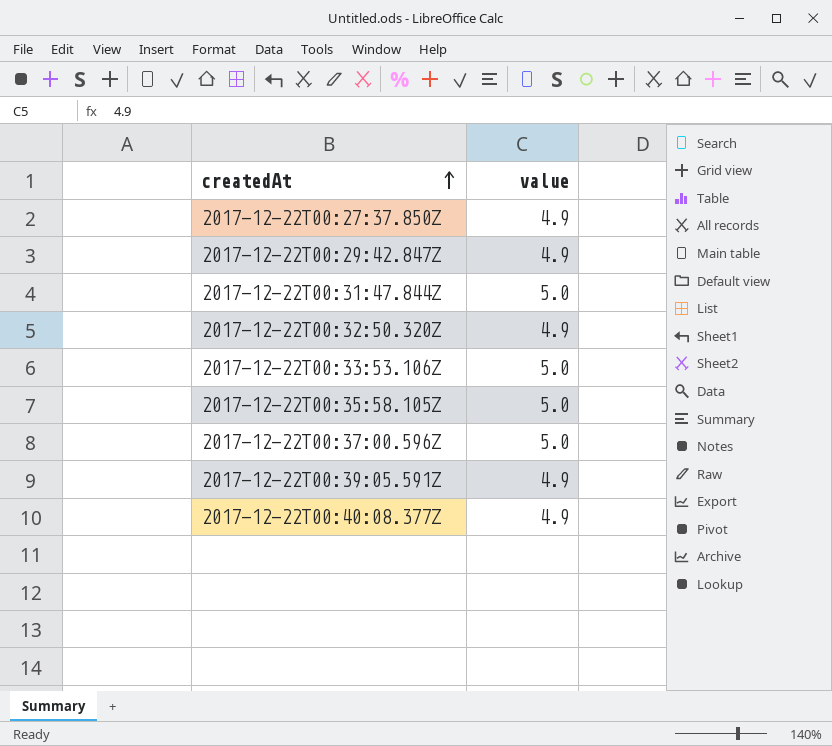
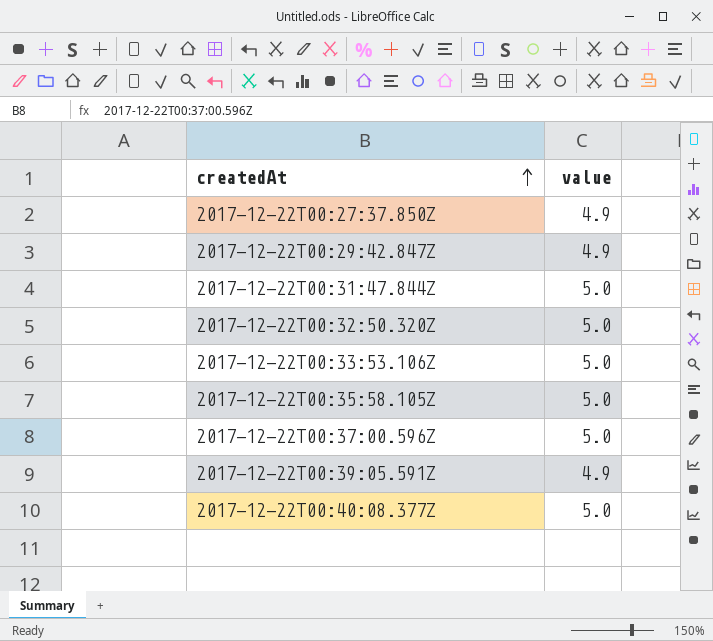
2017-12-22T00:32:50.320Z | value: 4.9 -> 5.0
2017-12-22T00:40:08.377Z | value: 4.9 -> 5.0

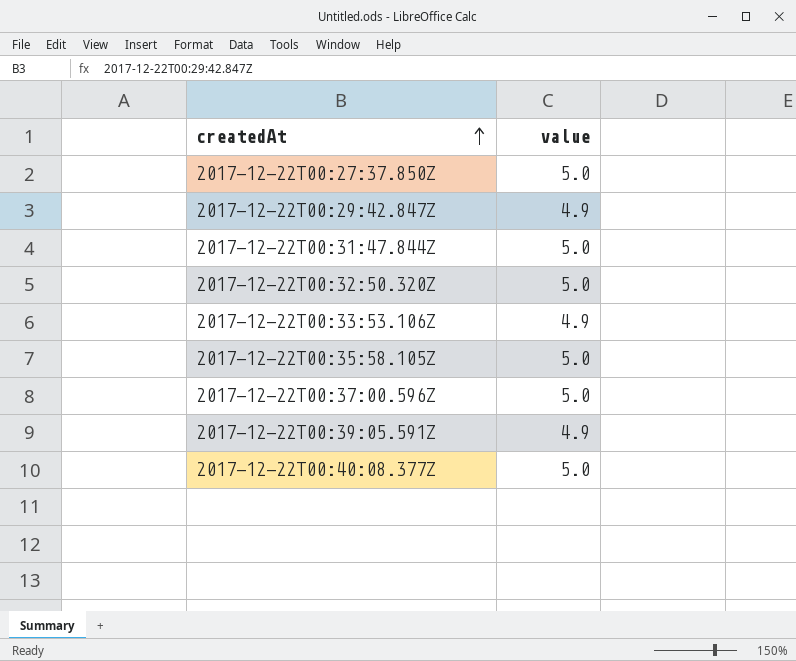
2017-12-22T00:27:37.850Z | value: 4.9 -> 5.0
2017-12-22T00:33:53.106Z | value: 5.0 -> 4.9

